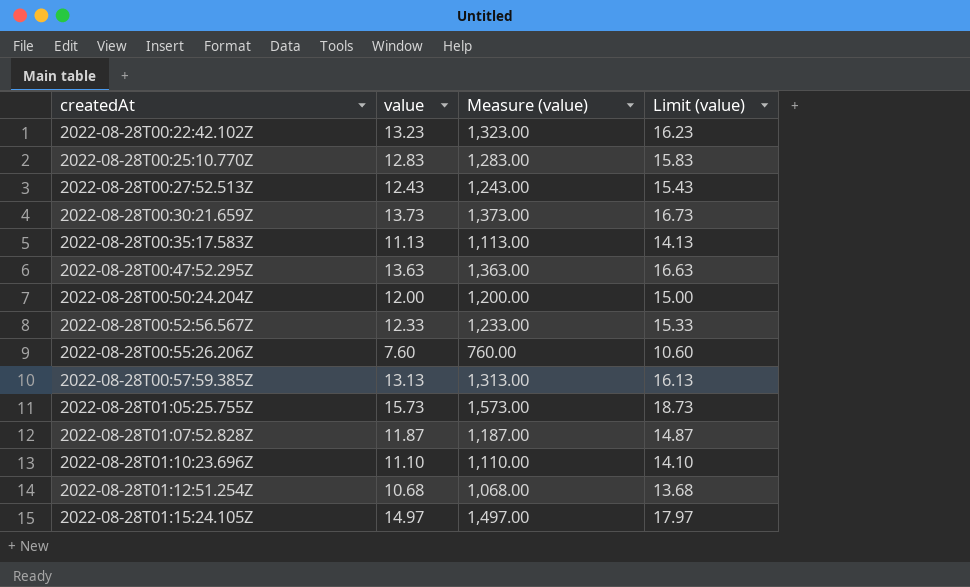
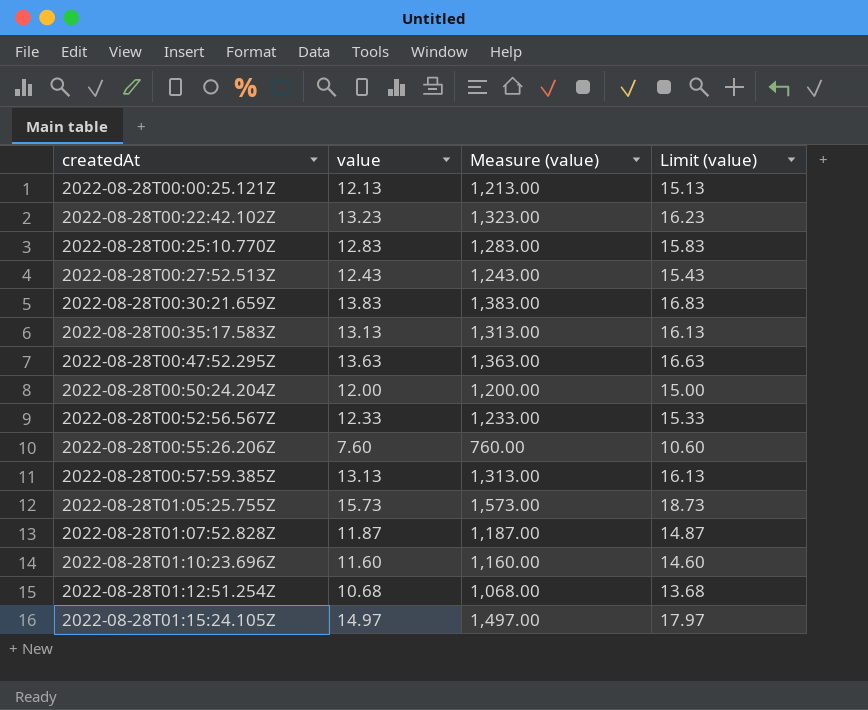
row 2022-08-28T00:00:25.121Z: none -> 12.13 | 1,213.00 | 15.13
2022-08-28T00:30:21.659Z | value: 13.73 -> 13.83
2022-08-28T00:30:21.659Z | Measure (value): 1,373.00 -> 1,383.00
2022-08-28T00:30:21.659Z | Limit (value): 16.73 -> 16.83
2022-08-28T00:35:17.583Z | value: 11.13 -> 13.13
2022-08-28T00:35:17.583Z | Measure (value): 1,113.00 -> 1,313.00
2022-08-28T00:35:17.583Z | Limit (value): 14.13 -> 16.13
2022-08-28T01:10:23.696Z | value: 11.10 -> 11.60
2022-08-28T01:10:23.696Z | Measure (value): 1,110.00 -> 1,160.00
2022-08-28T01:10:23.696Z | Limit (value): 14.10 -> 14.60

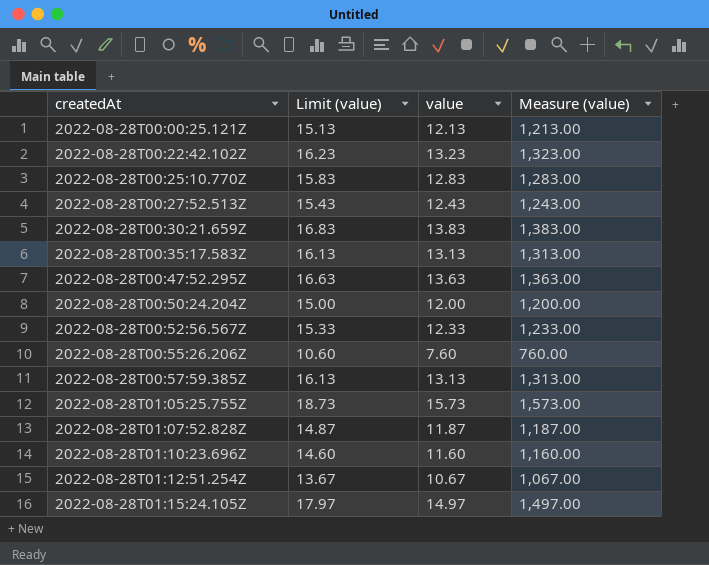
column Limit (value) | position: 4 -> 2
2022-08-28T01:12:51.254Z | Limit (value): 13.68 -> 13.67
2022-08-28T01:12:51.254Z | value: 10.68 -> 10.67
2022-08-28T01:12:51.254Z | Measure (value): 1,068.00 -> 1,067.00

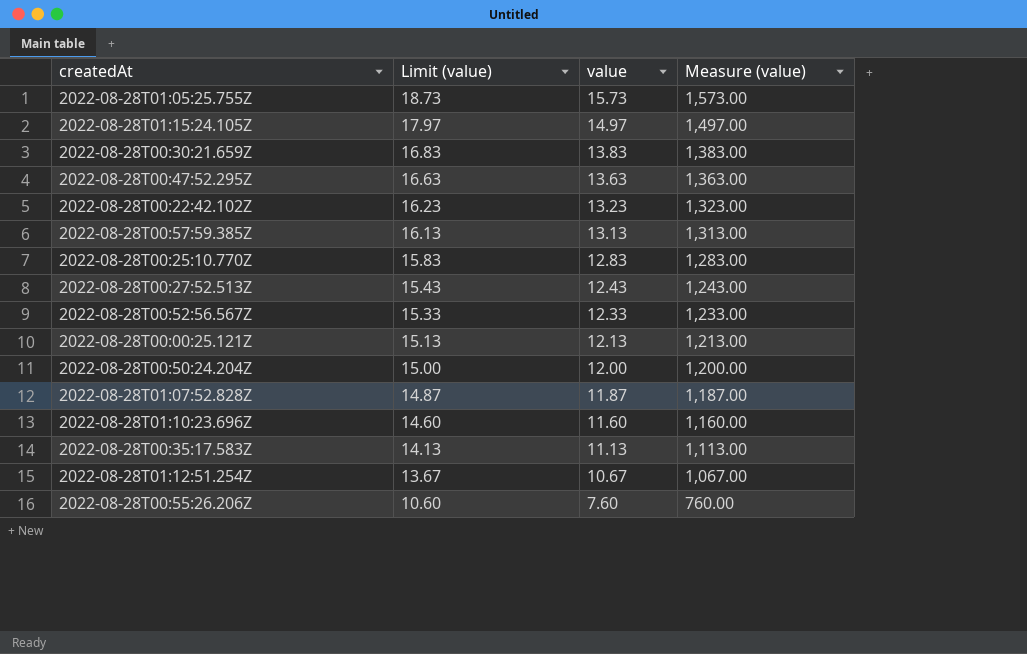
row order: createdAt ascending -> Limit (value) descending
2022-08-28T00:35:17.583Z | Limit (value): 16.13 -> 14.13
2022-08-28T00:35:17.583Z | value: 13.13 -> 11.13
2022-08-28T00:35:17.583Z | Measure (value): 1,313.00 -> 1,113.00

